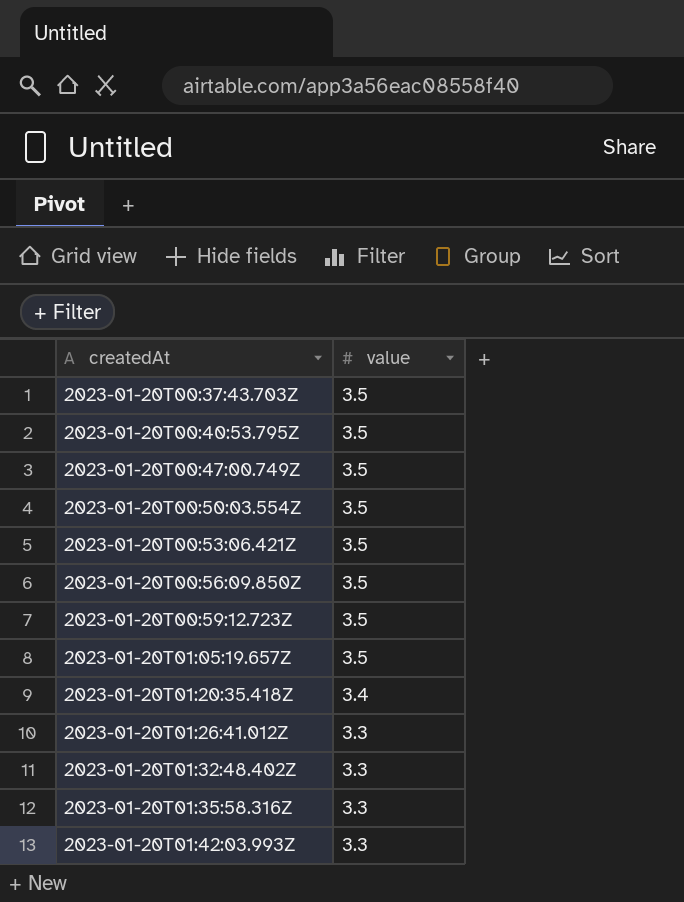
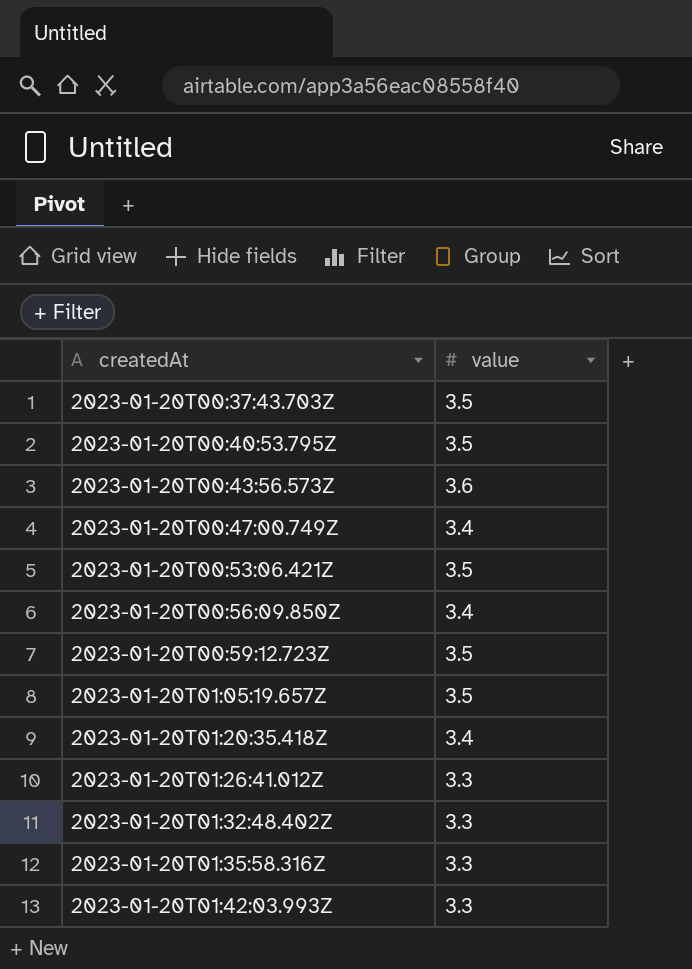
row 2023-01-20T00:50:03.554Z: 3.5 -> none
row 2023-01-20T00:43:56.573Z: none -> 3.6
2023-01-20T00:47:00.749Z | value: 3.5 -> 3.4
2023-01-20T00:56:09.850Z | value: 3.5 -> 3.4

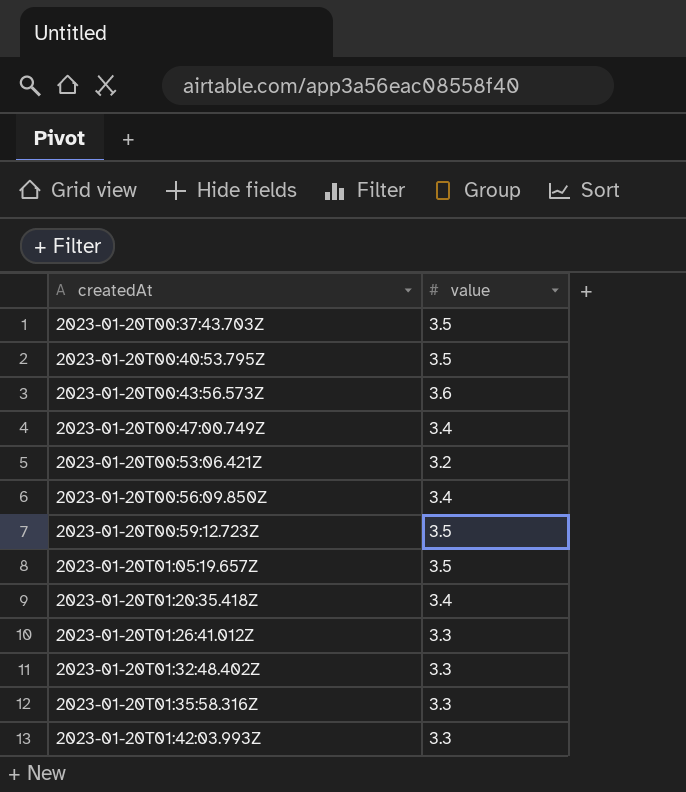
2023-01-20T00:53:06.421Z | value: 3.5 -> 3.2

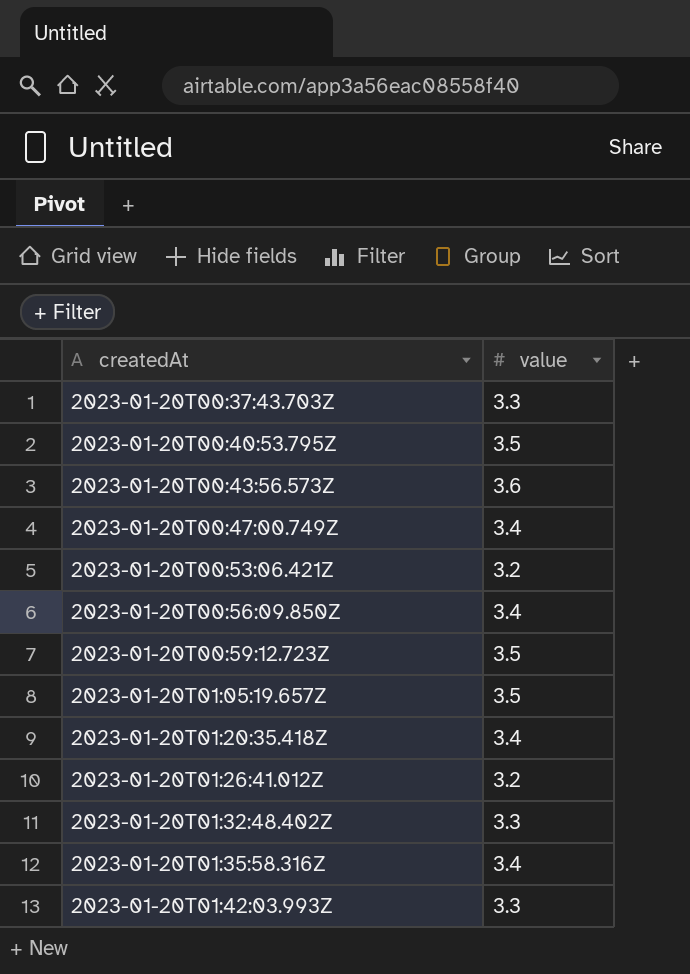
2023-01-20T00:37:43.703Z | value: 3.5 -> 3.3
2023-01-20T01:26:41.012Z | value: 3.3 -> 3.2
2023-01-20T01:35:58.316Z | value: 3.3 -> 3.4

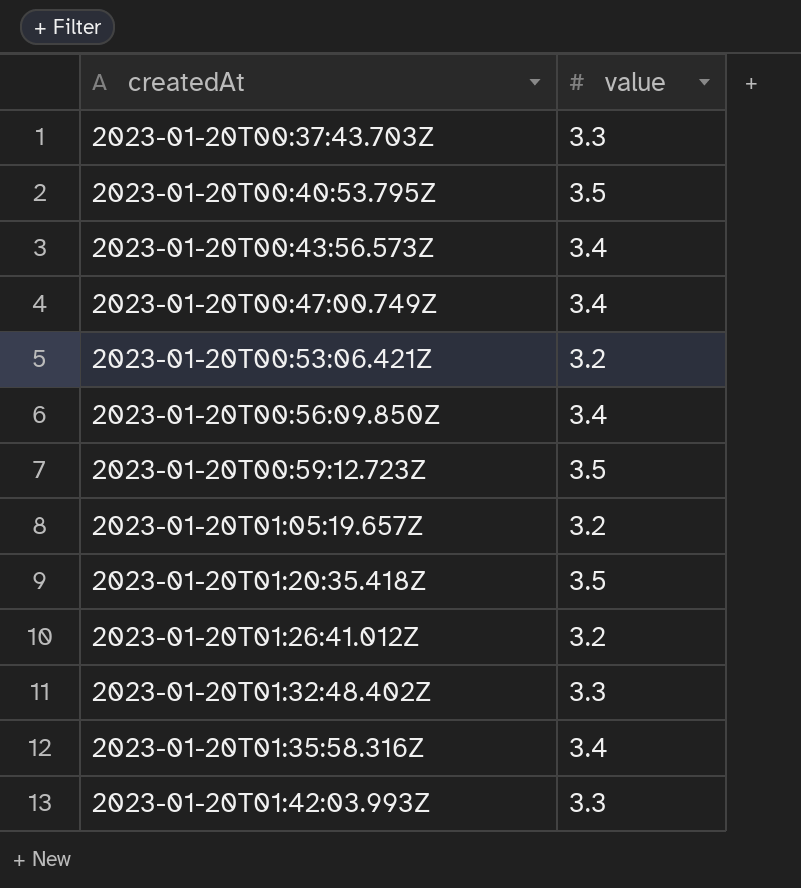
2023-01-20T00:43:56.573Z | value: 3.6 -> 3.4
2023-01-20T01:05:19.657Z | value: 3.5 -> 3.2
2023-01-20T01:20:35.418Z | value: 3.4 -> 3.5

